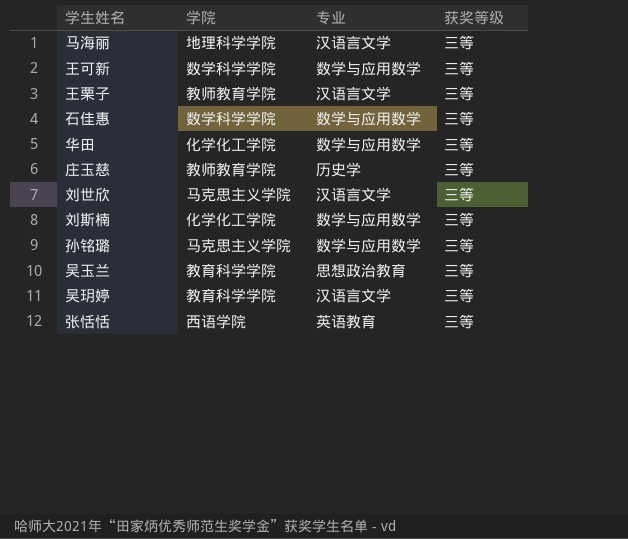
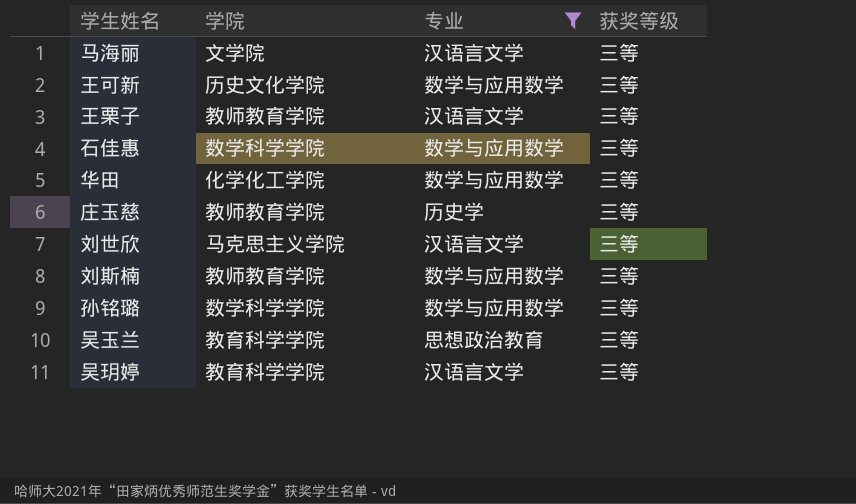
filter: none -> 专业 != 英语教育
马海丽 | 学院: 地理科学学院 -> 文学院
王可新 | 学院: 数学科学学院 -> 历史文化学院
刘斯楠 | 学院: 化学化工学院 -> 教师教育学院
孙铭璐 | 学院: 马克思主义学院 -> 数学科学学院

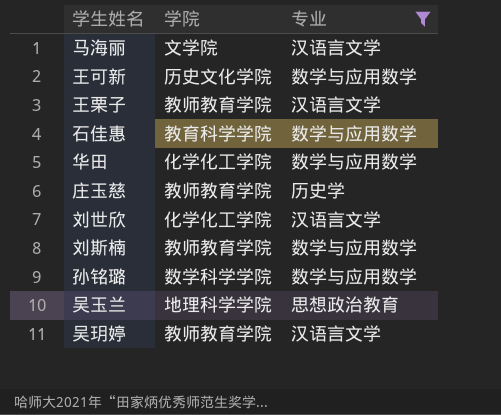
column 获奖等级 | position: 4 -> none
石佳惠 | 学院: 数学科学学院 -> 教育科学学院
刘世欣 | 学院: 马克思主义学院 -> 化学化工学院
吴玉兰 | 学院: 教育科学学院 -> 地理科学学院
吴玥婷 | 学院: 教育科学学院 -> 教师教育学院

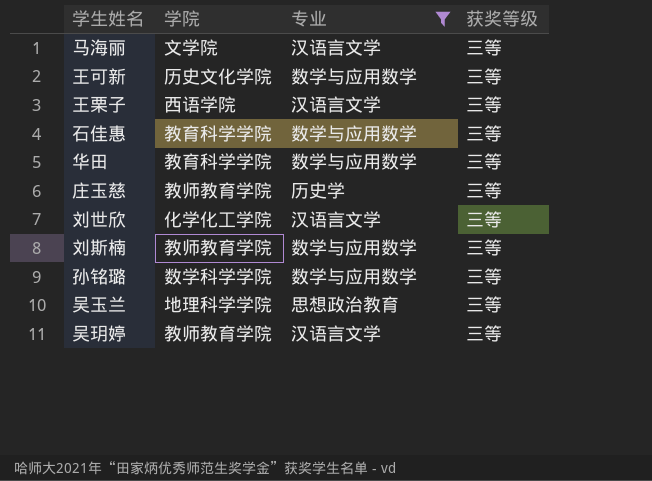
column 获奖等级 | position: none -> 4
王栗子 | 学院: 教师教育学院 -> 西语学院
华田 | 学院: 化学化工学院 -> 教育科学学院

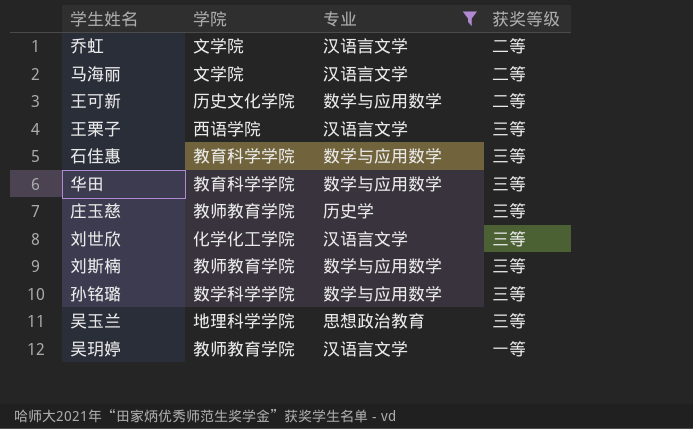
row 乔虹: none -> 文学院 | 汉语言文学 | 二等
马海丽 | 获奖等级: 三等 -> 二等
王可新 | 获奖等级: 三等 -> 二等
吴玥婷 | 获奖等级: 三等 -> 一等

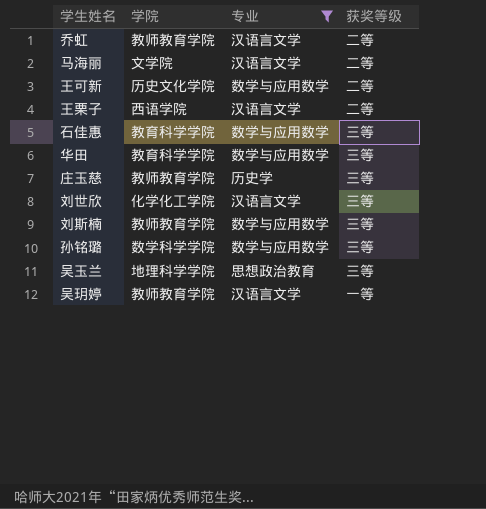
乔虹 | 学院: 文学院 -> 教师教育学院
王栗子 | 获奖等级: 三等 -> 二等

